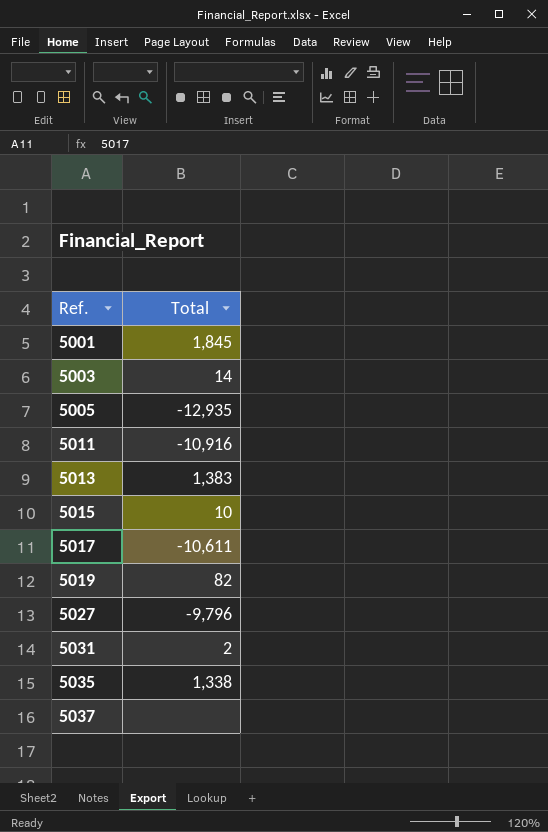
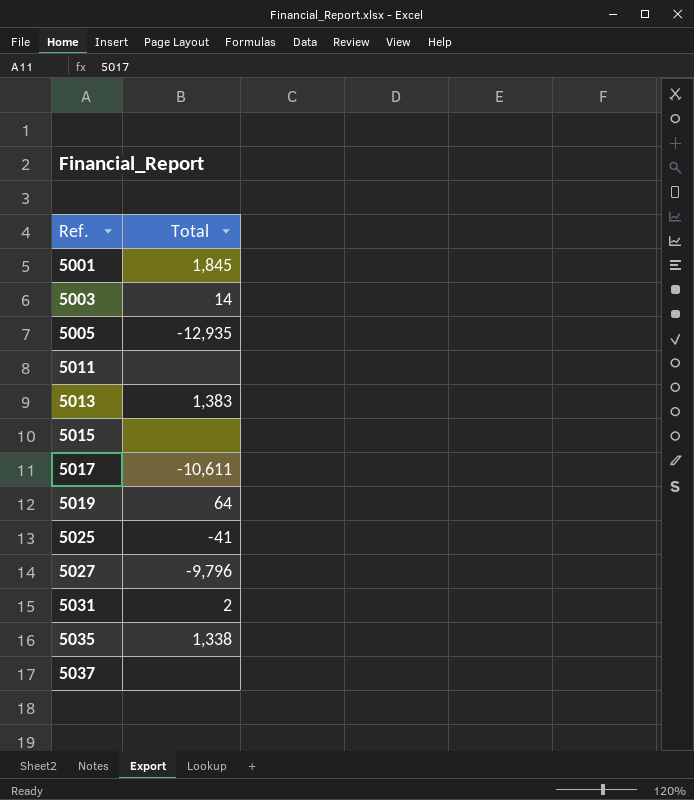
5011 | Total: -10,916 -> none
5015 | Total: 10 -> none
5019 | Total: 82 -> 64
row 5025: none -> -41

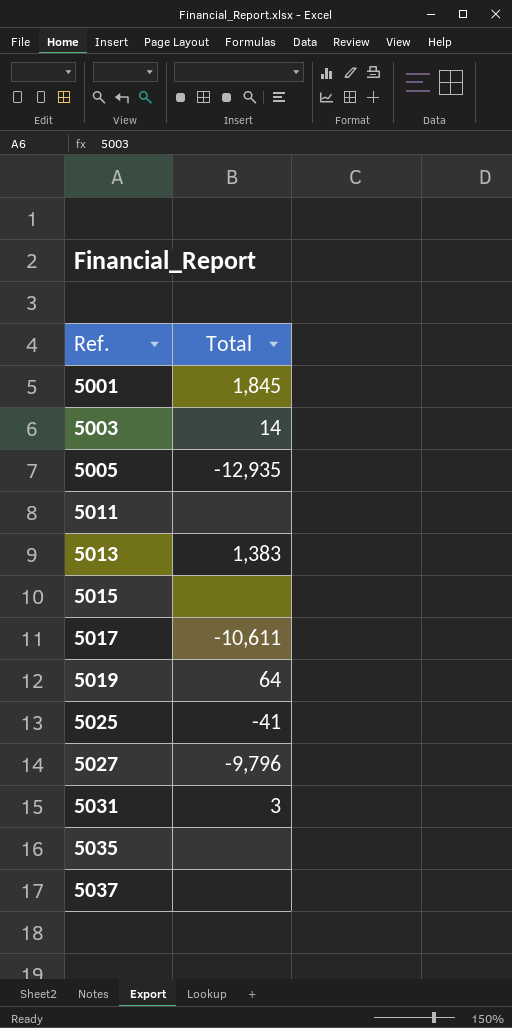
5031 | Total: 2 -> 3
5035 | Total: 1,338 -> none

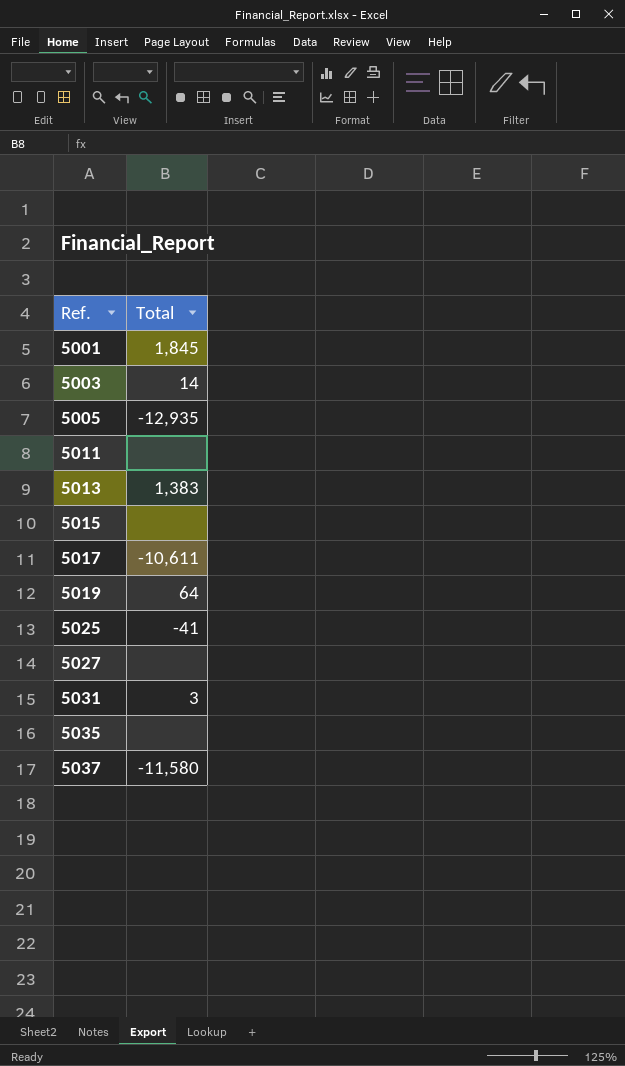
5027 | Total: -9,796 -> none
5037 | Total: none -> -11,580

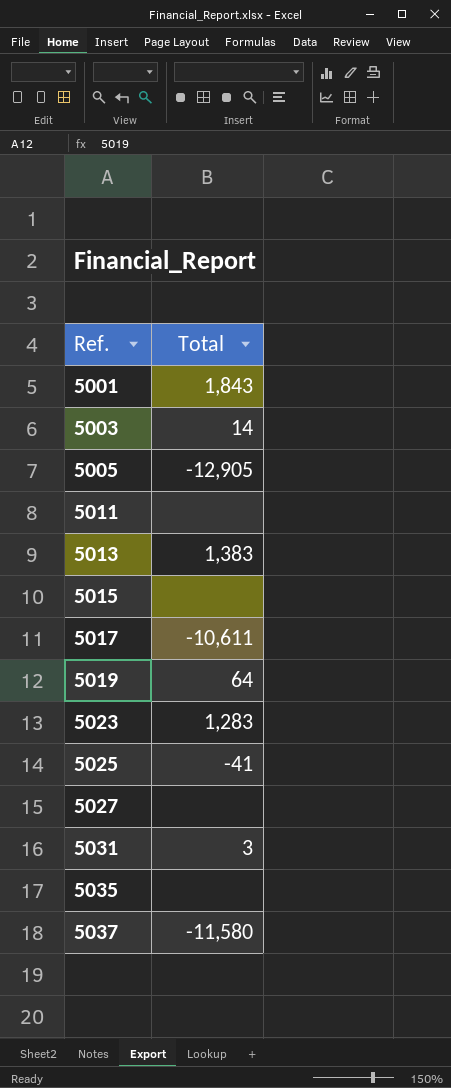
5001 | Total: 1,845 -> 1,843
5005 | Total: -12,935 -> -12,905
row 5023: none -> 1,283

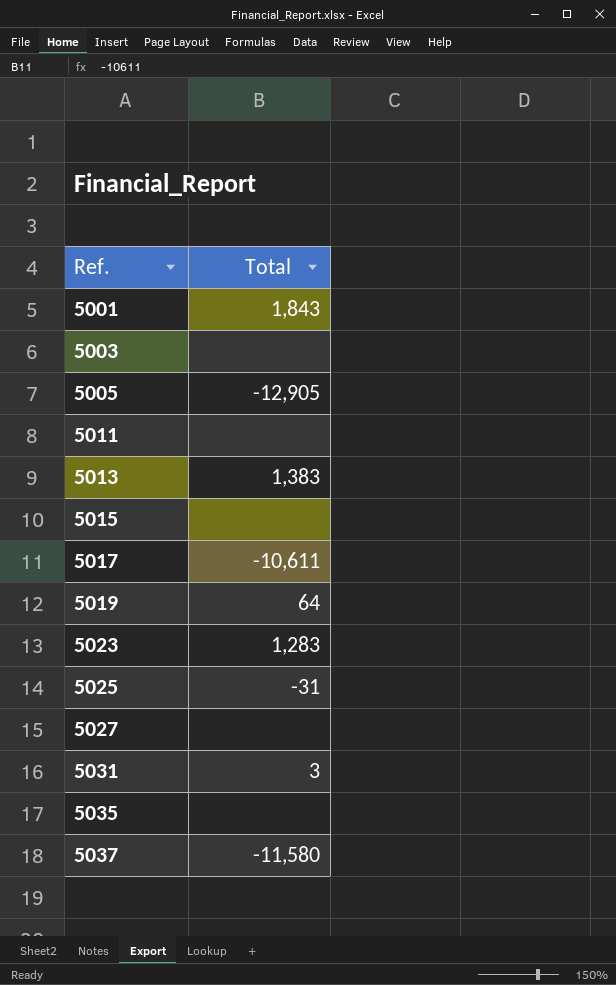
5003 | Total: 14 -> none
5025 | Total: -41 -> -31

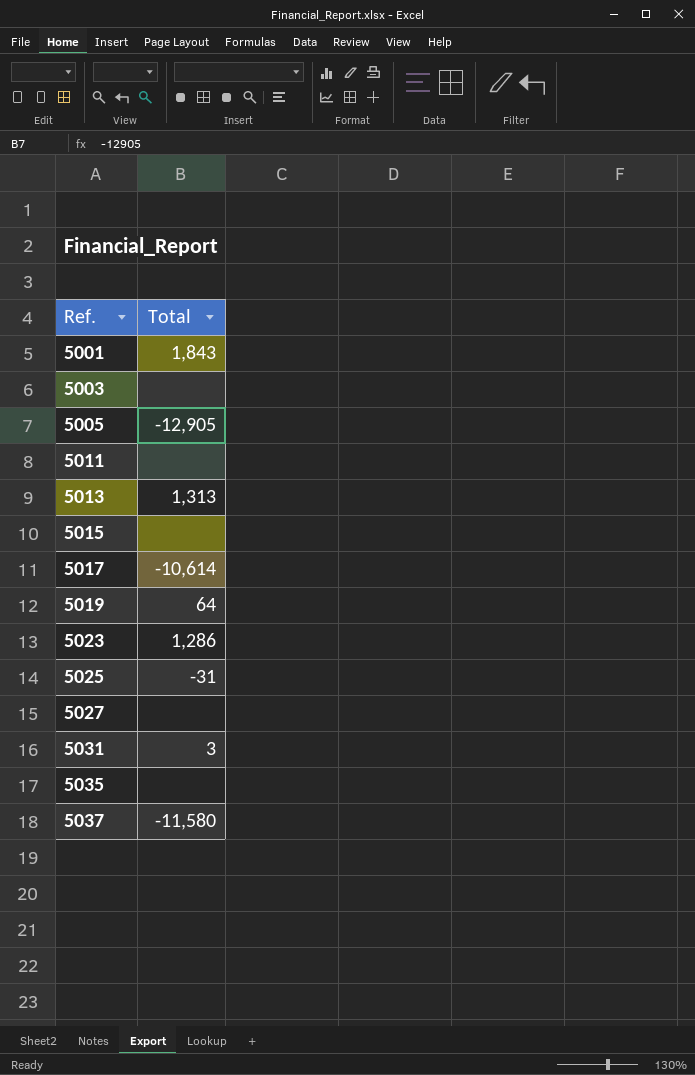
5013 | Total: 1,383 -> 1,313
5017 | Total: -10,611 -> -10,614
5023 | Total: 1,283 -> 1,286

